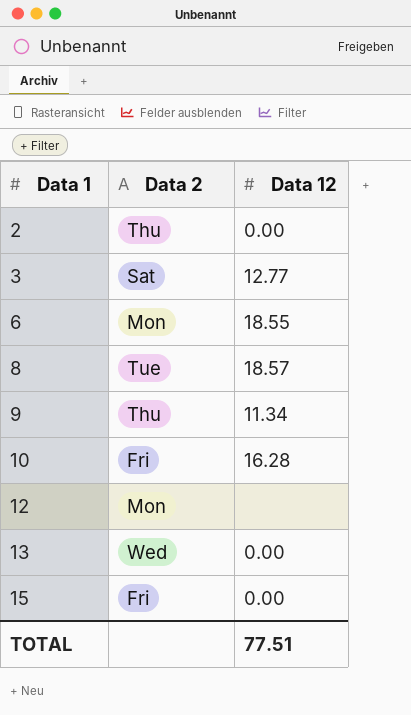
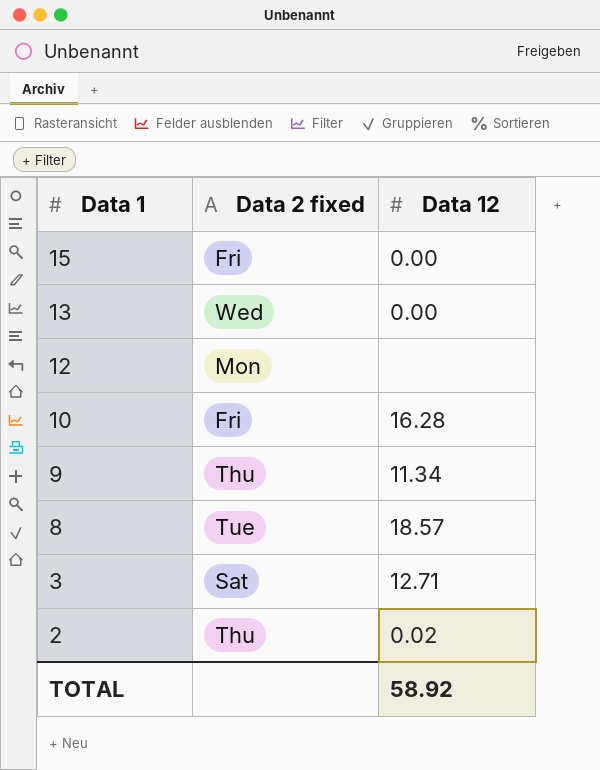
row order: Data 1 ascending -> Data 1 descending
column name: Data 2 -> Data 2 fixed
row 6: Mon | 18.55 -> none
3 | Data 12: 12.77 -> 12.71
2 | Data 12: 0.00 -> 0.02
TOTAL | Data 12: 77.51 -> 58.92

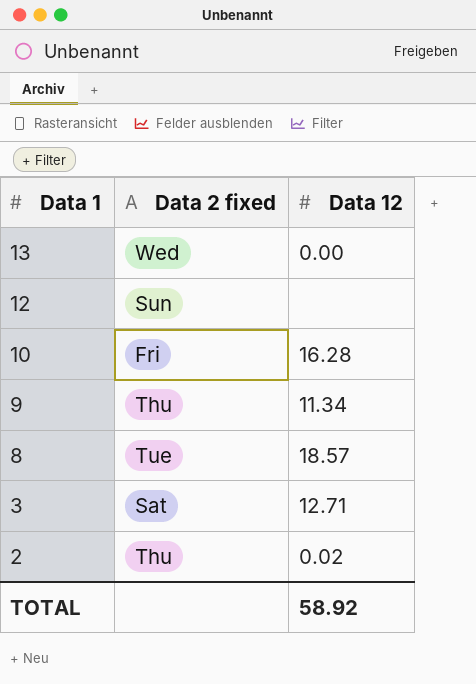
row 15: Fri | 0.00 -> none
12 | Data 2 fixed: Mon -> Sun

